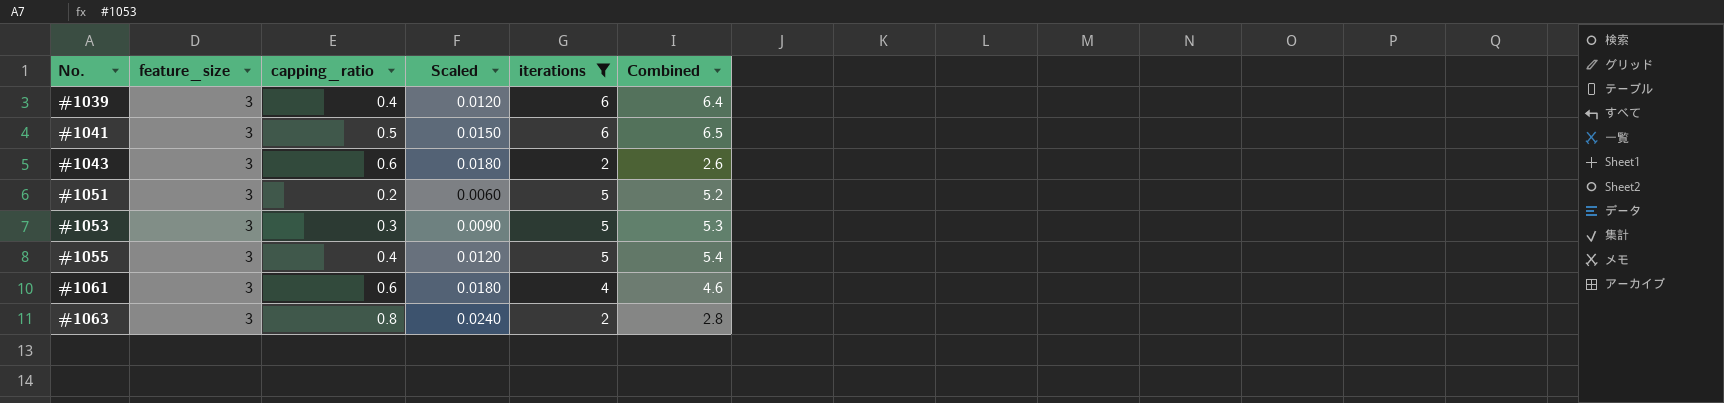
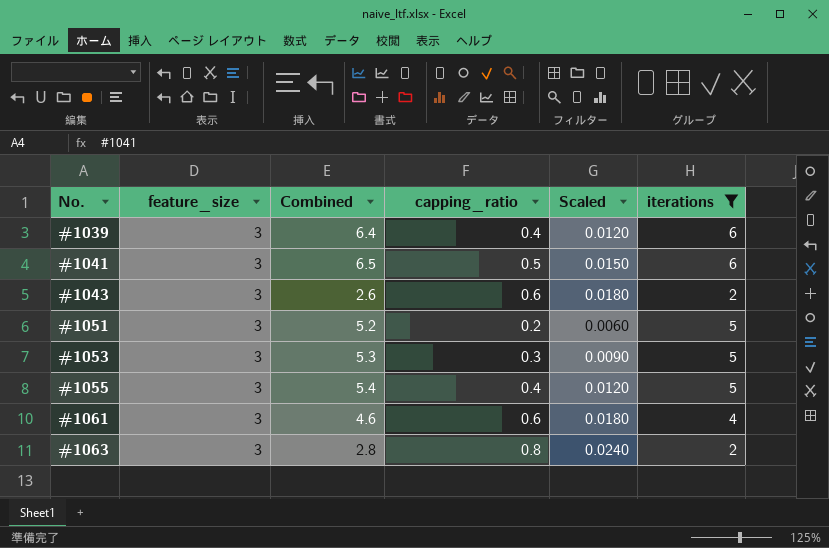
column Combined | position: 6 -> 3

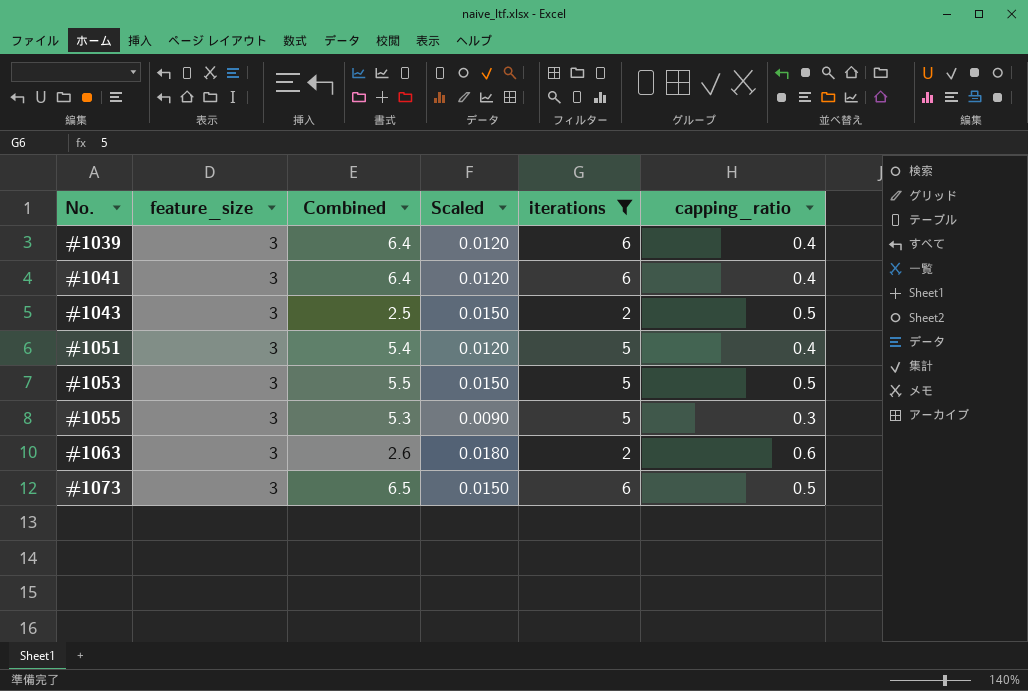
column capping_ratio | position: 4 -> 6
row #1061: 3 | 4.6 | 0.6 | 0.0180 | 4 -> none
#1041 | Combined: 6.5 -> 6.4
#1041 | Scaled: 0.0150 -> 0.0120
#1041 | capping_ratio: 0.5 -> 0.4
#1043 | Combined: 2.6 -> 2.5
#1043 | Scaled: 0.0180 -> 0.0150
#1043 | capping_ratio: 0.6 -> 0.5
#1051 | Combined: 5.2 -> 5.4
#1051 | Scaled: 0.0060 -> 0.0120
#1051 | capping_ratio: 0.2 -> 0.4
#1053 | Combined: 5.3 -> 5.5
#1053 | Scaled: 0.0090 -> 0.0150
#1053 | capping_ratio: 0.3 -> 0.5
#1055 | Combined: 5.4 -> 5.3
#1055 | Scaled: 0.0120 -> 0.0090
#1055 | capping_ratio: 0.4 -> 0.3
#1063 | Combined: 2.8 -> 2.6
#1063 | Scaled: 0.0240 -> 0.0180
#1063 | capping_ratio: 0.8 -> 0.6
row #1073: none -> 3 | 6.5 | 0.0150 | 6 | 0.5

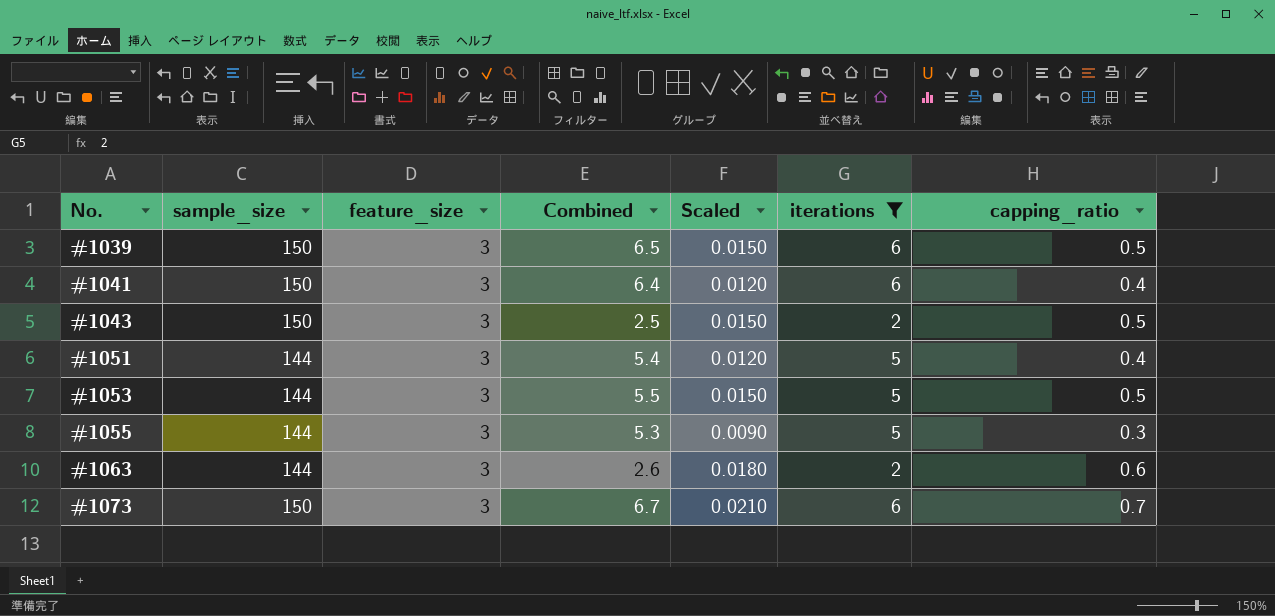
column sample_size | position: none -> 2
#1039 | Combined: 6.4 -> 6.5
#1039 | Scaled: 0.0120 -> 0.0150
#1039 | capping_ratio: 0.4 -> 0.5
#1073 | Combined: 6.5 -> 6.7
#1073 | Scaled: 0.0150 -> 0.0210
#1073 | capping_ratio: 0.5 -> 0.7

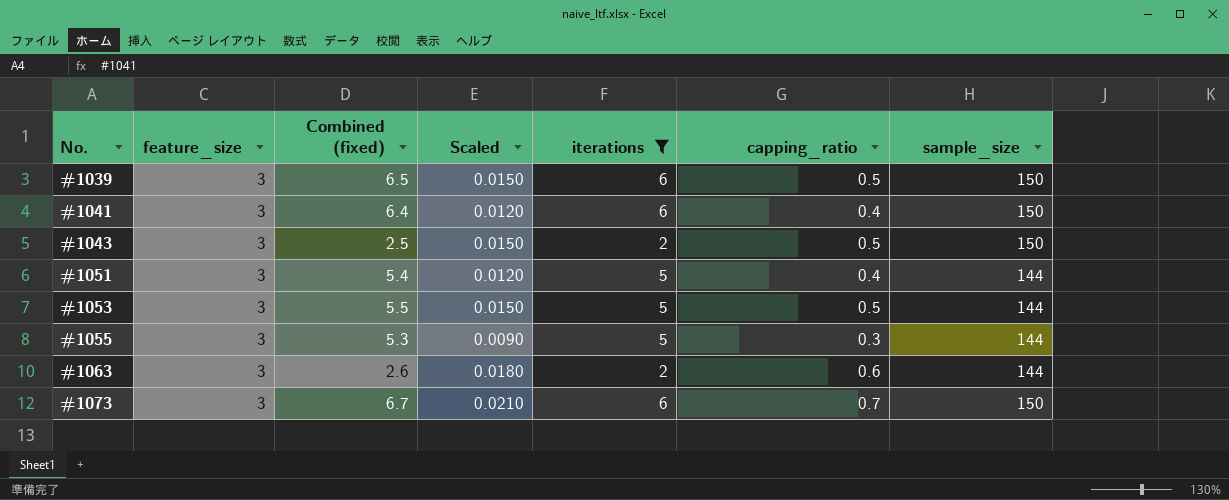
column name: Combined -> Combined (fixed)
column sample_size | position: 2 -> 7

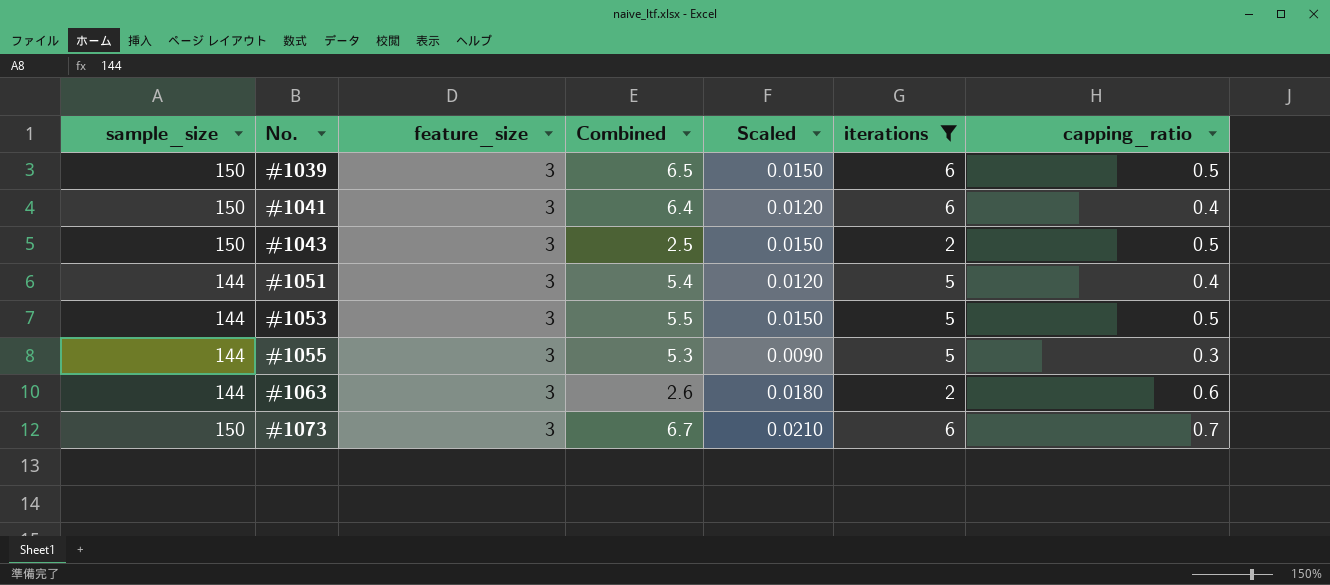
column sample_size | position: 7 -> 1
column name: Combined (fixed) -> Combined

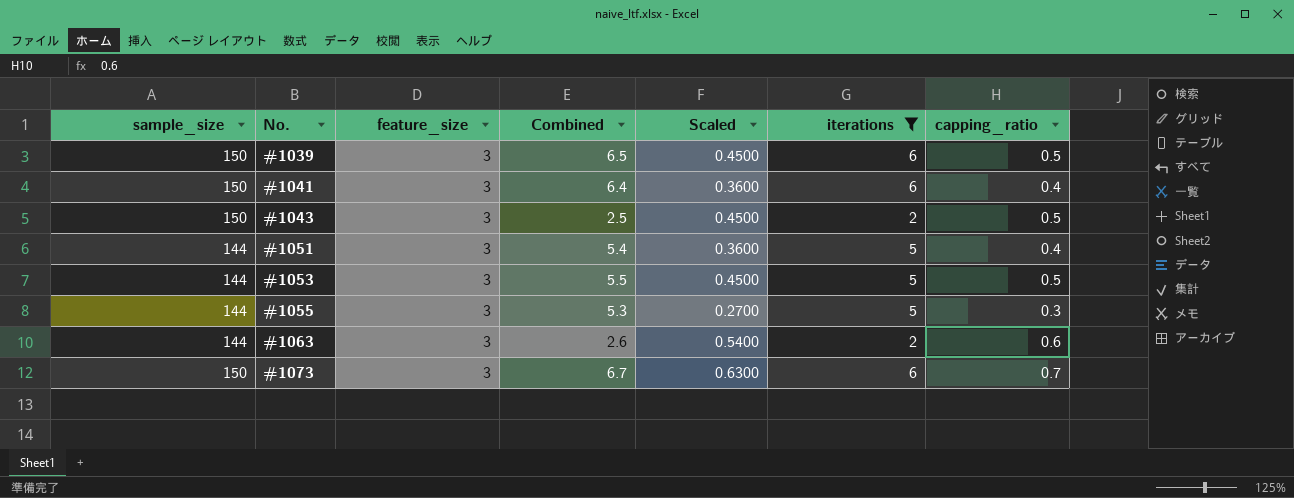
column Scaled | formula: [capping_ratio] * 0.03 -> [capping_ratio] * 0.9

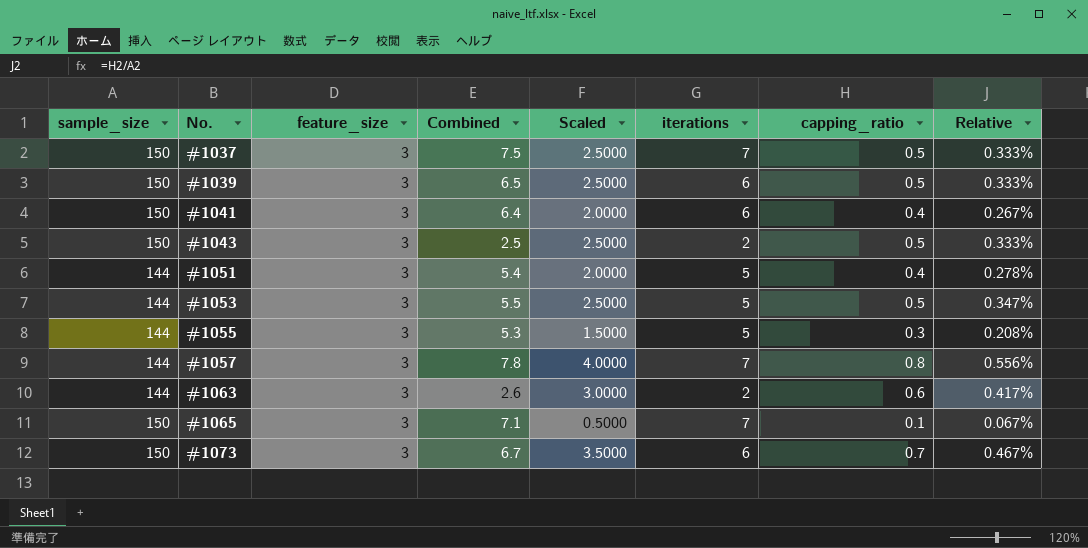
filter: iterations != 7 -> none
column Scaled | formula: [capping_ratio] * 0.9 -> [capping_ratio] * 5
column Relative | formula: none -> [capping_ratio] / [sample_size]

